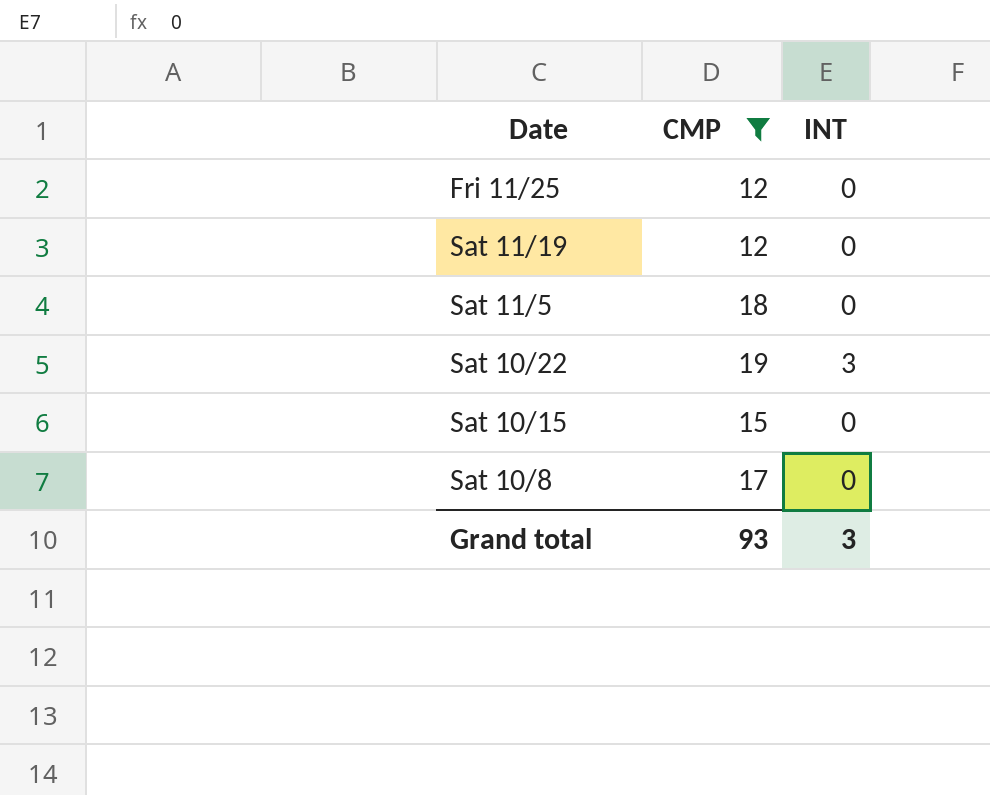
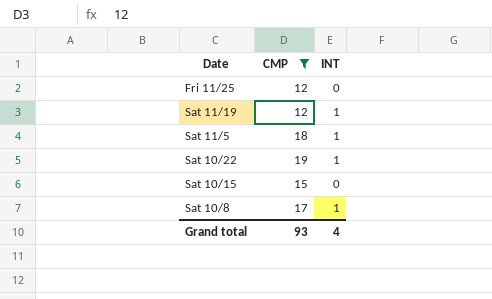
Sat 11/19 | INT: 0 -> 1
Sat 11/5 | INT: 0 -> 1
Sat 10/22 | INT: 3 -> 1
Sat 10/8 | INT: 0 -> 1
Grand total | INT: 3 -> 4

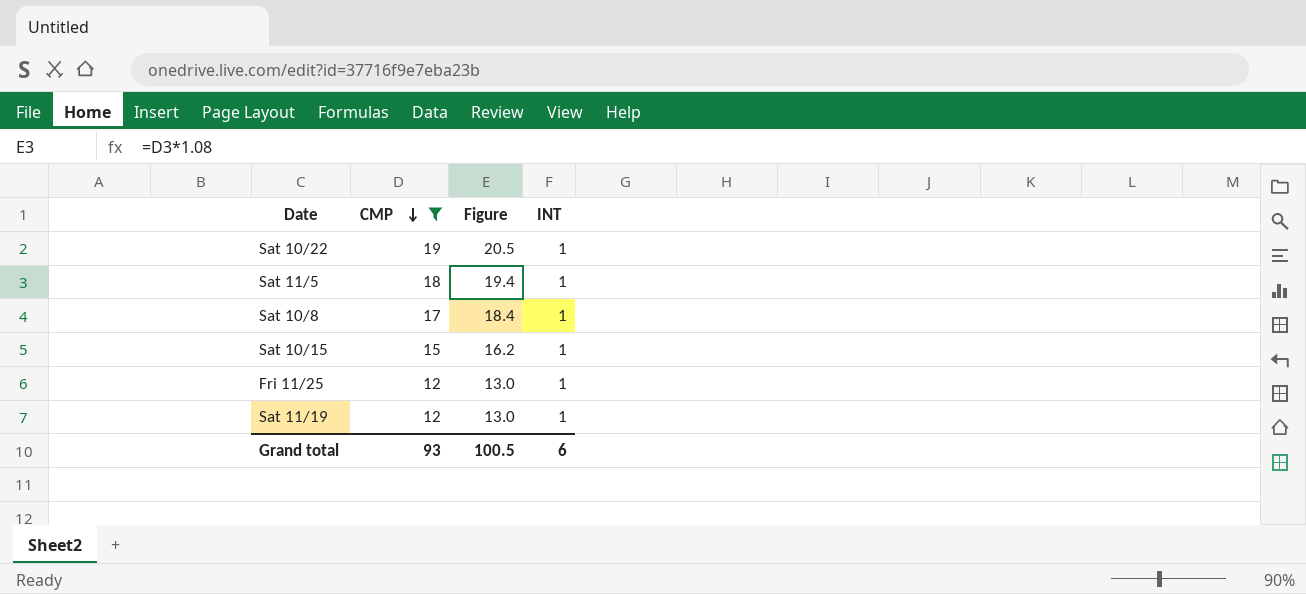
row order: none -> CMP descending
column Figure | formula: none -> [CMP] * 1.08
Sat 10/15 | INT: 0 -> 1
Fri 11/25 | INT: 0 -> 1
Grand total | INT: 4 -> 6

